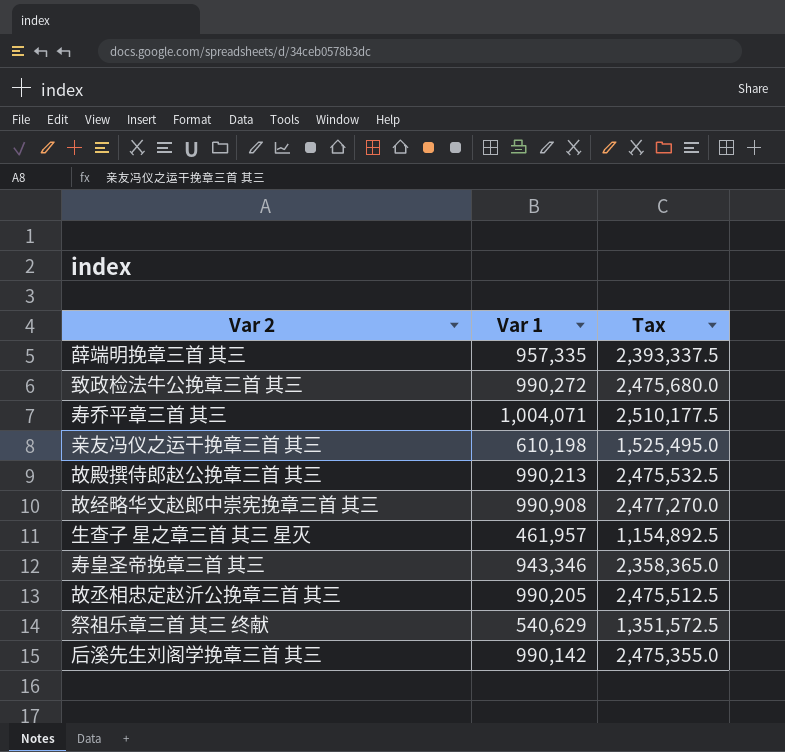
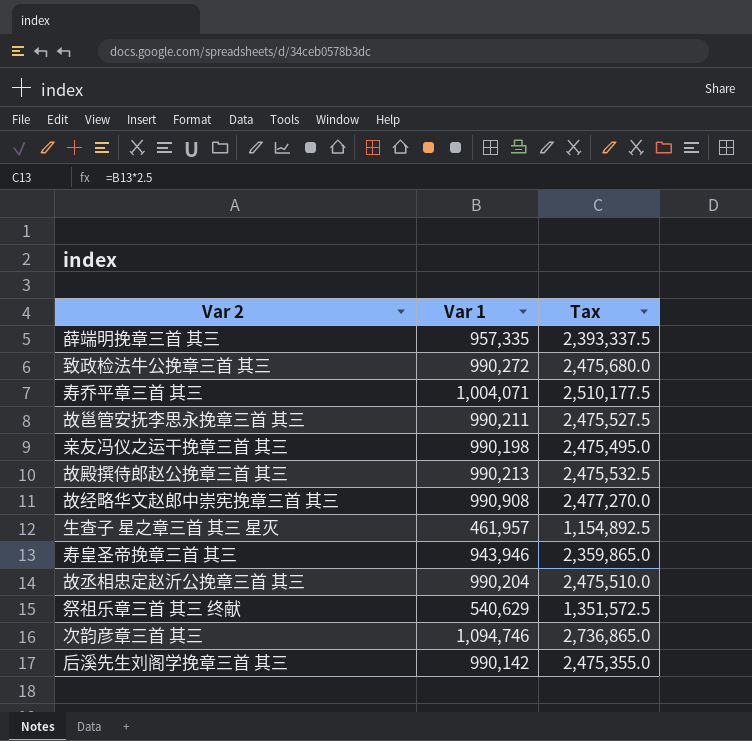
row 故邕管安抚李思永挽章三首 其三: none -> 990,211 | 2,475,527.5
亲友冯仪之运干挽章三首 其三 | Var 1: 610,198 -> 990,198
亲友冯仪之运干挽章三首 其三 | Tax: 1,525,495.0 -> 2,475,495.0
寿皇圣帝挽章三首 其三 | Var 1: 943,346 -> 943,946
寿皇圣帝挽章三首 其三 | Tax: 2,358,365.0 -> 2,359,865.0
故丞相忠定赵沂公挽章三首 其三 | Var 1: 990,205 -> 990,204
故丞相忠定赵沂公挽章三首 其三 | Tax: 2,475,512.5 -> 2,475,510.0
row 次韵彦章三首 其三: none -> 1,094,746 | 2,736,865.0

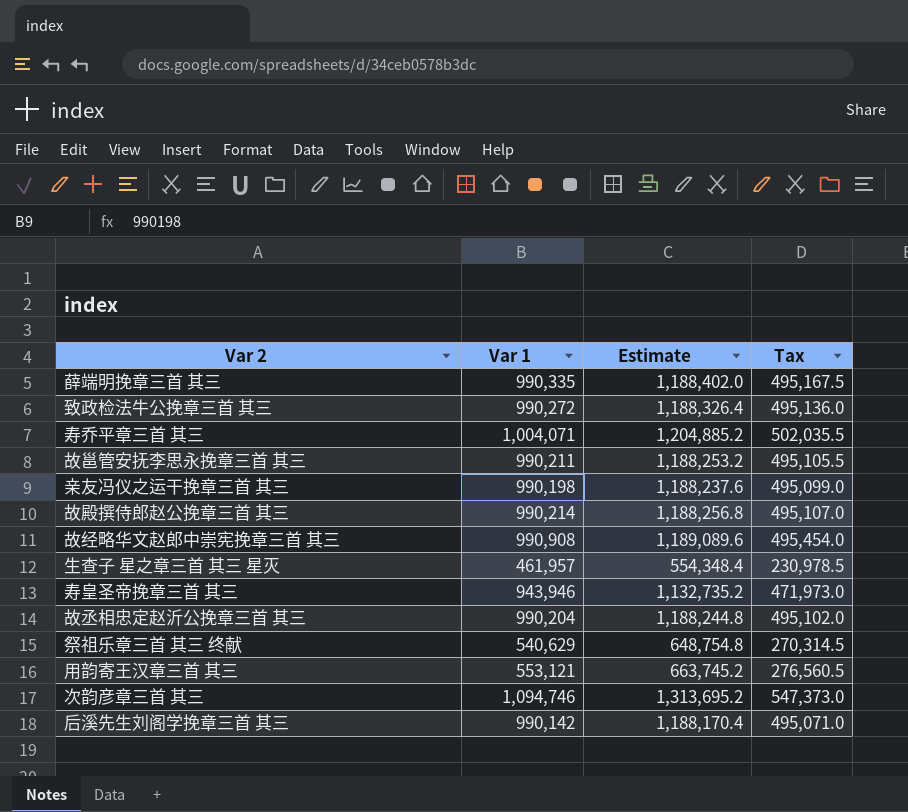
column Estimate | formula: none -> [Var 1] * 1.2
column Tax | formula: [Var 1] * 2.5 -> [Var 1] * 0.5
薛端明挽章三首 其三 | Var 1: 957,335 -> 990,335
故殿撰侍郎赵公挽章三首 其三 | Var 1: 990,213 -> 990,214
row 用韵寄王汉章三首 其三: none -> 553,121 | 663,745.2 | 276,560.5

